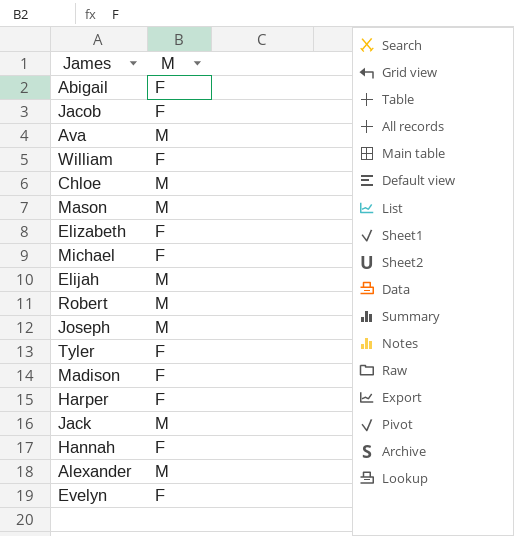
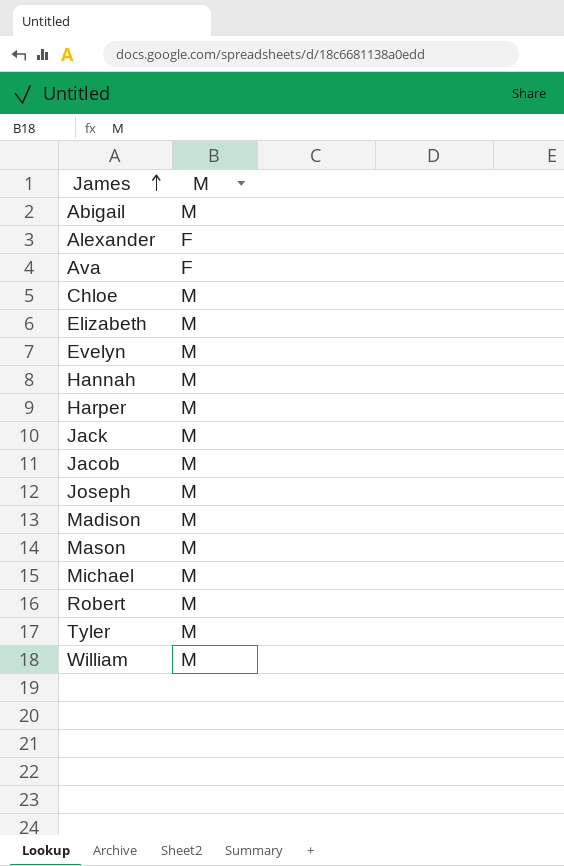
row order: none -> James ascending
row Elijah: M -> none
Abigail | M: F -> M
Alexander | M: M -> F
Ava | M: M -> F
Elizabeth | M: F -> M
Evelyn | M: F -> M
Hannah | M: F -> M
Harper | M: F -> M
Jacob | M: F -> M
Madison | M: F -> M
Michael | M: F -> M
Tyler | M: F -> M
William | M: F -> M

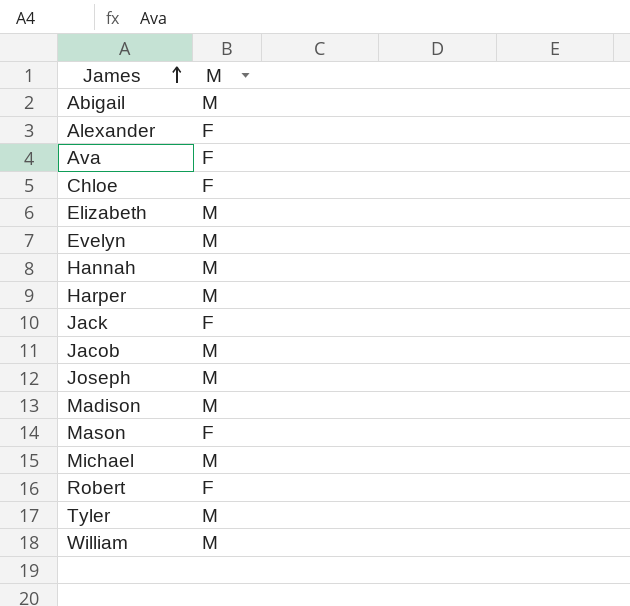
Chloe | M: M -> F
Jack | M: M -> F
Mason | M: M -> F
Robert | M: M -> F

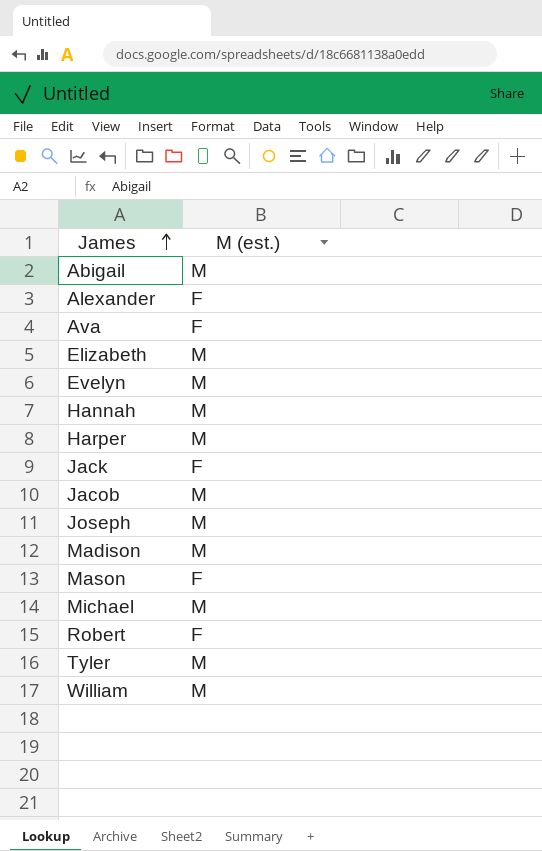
column name: M -> M (est.)
row Chloe: F -> none

